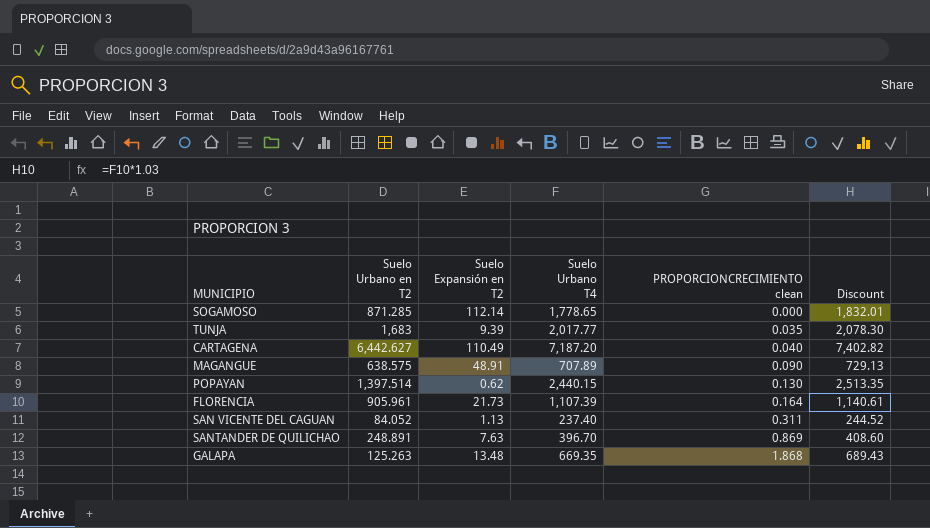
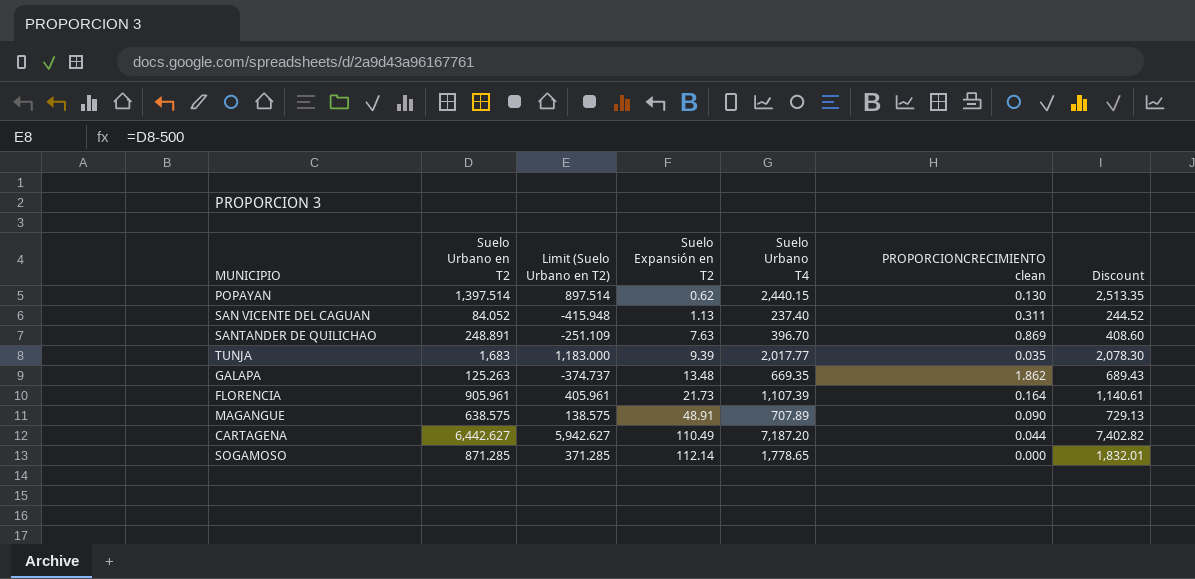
row order: PROPORCIONCRECIMIENTO clean ascending -> Suelo Expansión en T2 ascending
column Limit (Suelo Urbano en T2) | formula: none -> [Suelo Urbano en T2] - 500
GALAPA | PROPORCIONCRECIMIENTO clean: 1.868 -> 1.862
CARTAGENA | PROPORCIONCRECIMIENTO clean: 0.040 -> 0.044

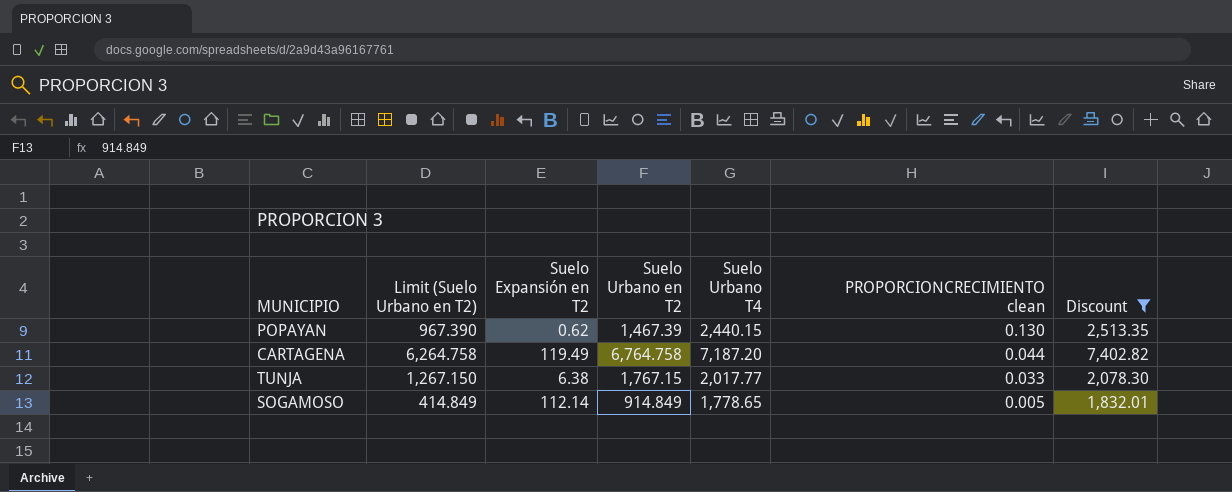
filter: none -> Discount >= 1,832.01
row order: Suelo Expansión en T2 ascending -> PROPORCIONCRECIMIENTO clean descending
column Suelo Urbano en T2 | position: 2 -> 4
POPAYAN | Limit (Suelo Urbano en T2): 897.514 -> 967.390
POPAYAN | Suelo Urbano en T2: 1,397.514 -> 1,467.39
CARTAGENA | Limit (Suelo Urbano en T2): 5,942.627 -> 6,264.758
CARTAGENA | Suelo Expansión en T2: 110.49 -> 119.49
CARTAGENA | Suelo Urbano en T2: 6,442.627 -> 6,764.758
TUNJA | Limit (Suelo Urbano en T2): 1,183.000 -> 1,267.150
TUNJA | Suelo Expansión en T2: 9.39 -> 6.38
TUNJA | Suelo Urbano en T2: 1,683 -> 1,767.15
TUNJA | PROPORCIONCRECIMIENTO clean: 0.035 -> 0.033
SOGAMOSO | Limit (Suelo Urbano en T2): 371.285 -> 414.849
SOGAMOSO | Suelo Urbano en T2: 871.285 -> 914.849
SOGAMOSO | PROPORCIONCRECIMIENTO clean: 0.000 -> 0.005

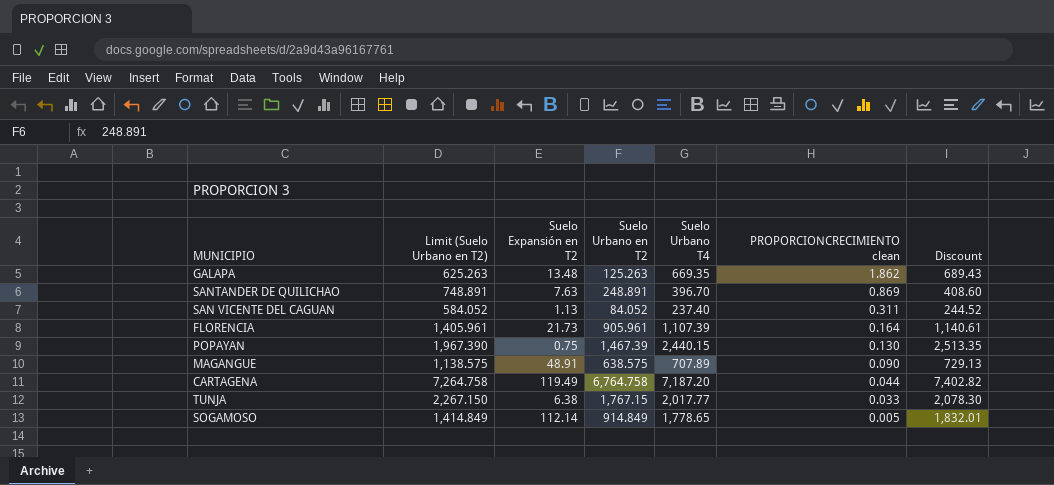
filter: Discount >= 1,832.01 -> none
column Limit (Suelo Urbano en T2) | formula: [Suelo Urbano en T2] - 500 -> [Suelo Urbano en T2] + 500
POPAYAN | Suelo Expansión en T2: 0.62 -> 0.75

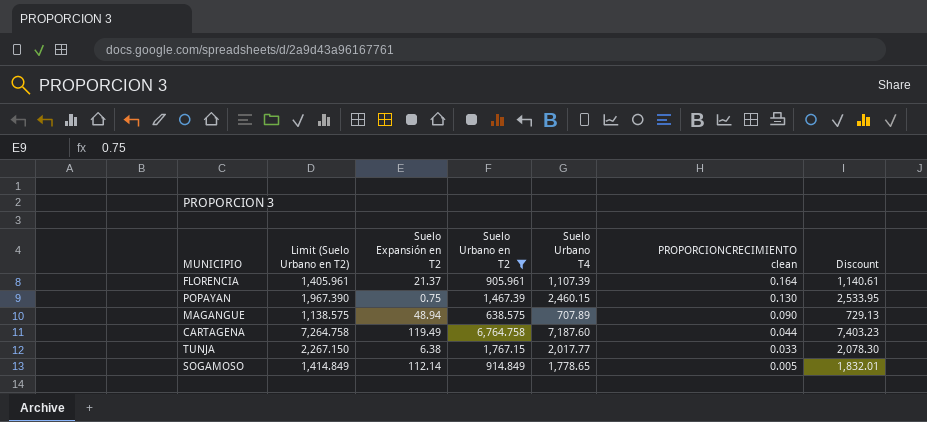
filter: none -> Suelo Urbano en T2 >= 638.575
FLORENCIA | Suelo Expansión en T2: 21.73 -> 21.37
POPAYAN | Suelo Urbano T4: 2,440.15 -> 2,460.15
POPAYAN | Discount: 2,513.35 -> 2,533.95
MAGANGUE | Suelo Expansión en T2: 48.91 -> 48.94
CARTAGENA | Suelo Urbano T4: 7,187.20 -> 7,187.60
CARTAGENA | Discount: 7,402.82 -> 7,403.23

